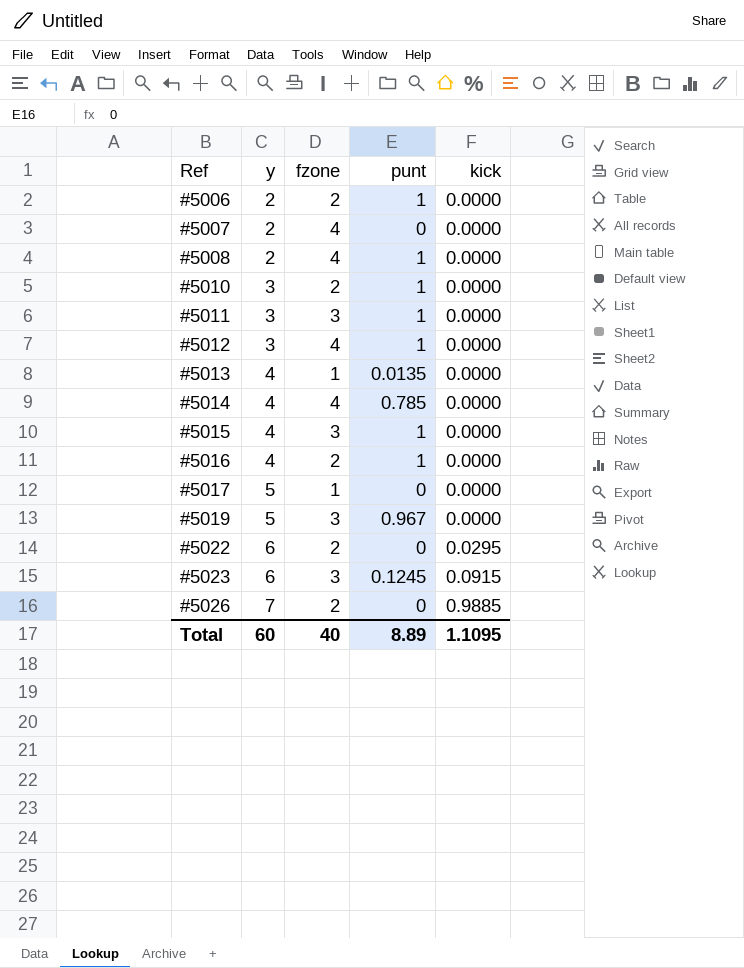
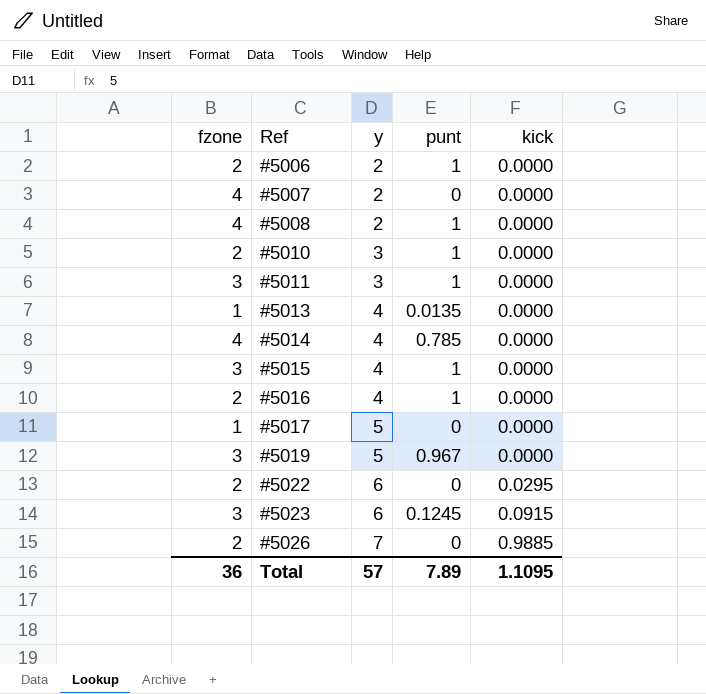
column fzone | position: 3 -> 1
row #5012: 3 | 4 | 1 | 0.0000 -> none
Total | fzone: 40 -> 36
Total | y: 60 -> 57
Total | punt: 8.89 -> 7.89

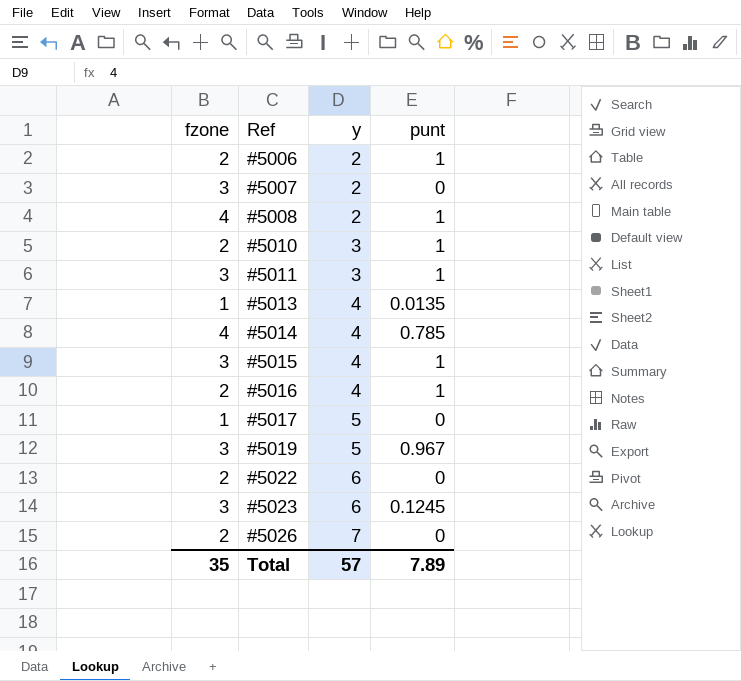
column kick | position: 5 -> none
#5007 | fzone: 4 -> 3
Total | fzone: 36 -> 35

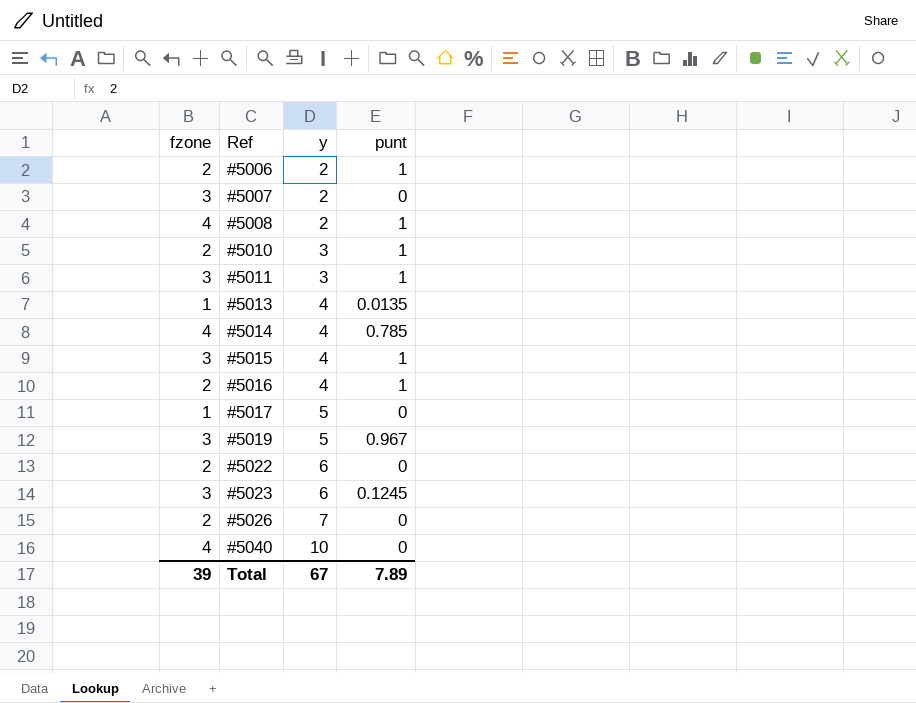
row #5040: none -> 4 | 10 | 0
Total | fzone: 35 -> 39
Total | y: 57 -> 67

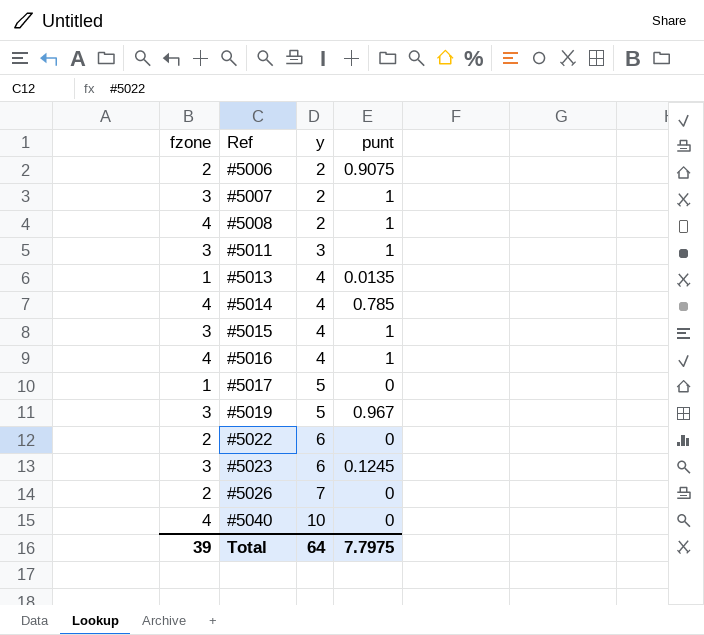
row #5010: 2 | 3 | 1 -> none
#5006 | punt: 1 -> 0.9075
#5007 | punt: 0 -> 1
#5016 | fzone: 2 -> 4
Total | y: 67 -> 64
Total | punt: 7.89 -> 7.7975

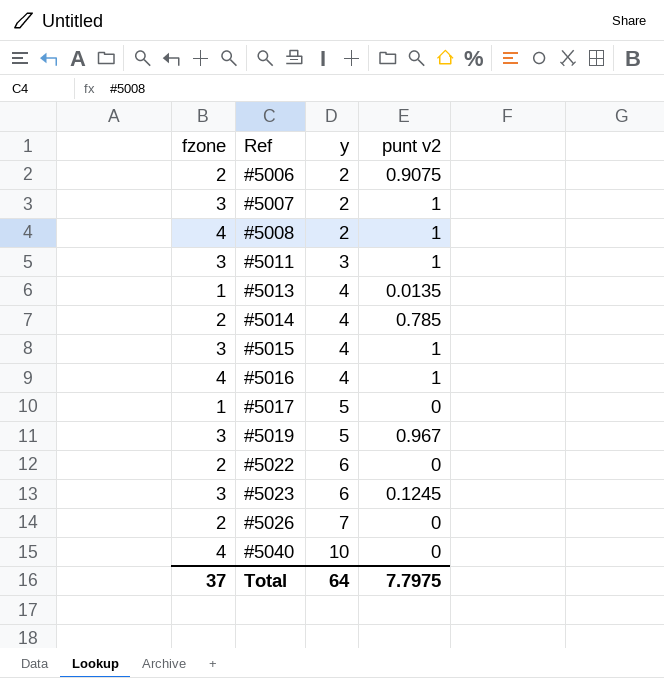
column name: punt -> punt v2
#5014 | fzone: 4 -> 2
Total | fzone: 39 -> 37

